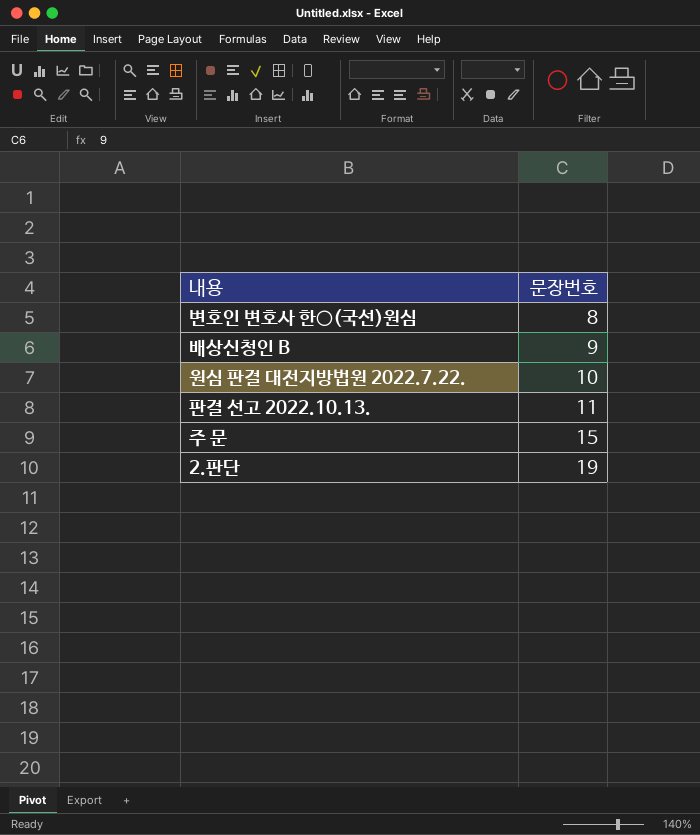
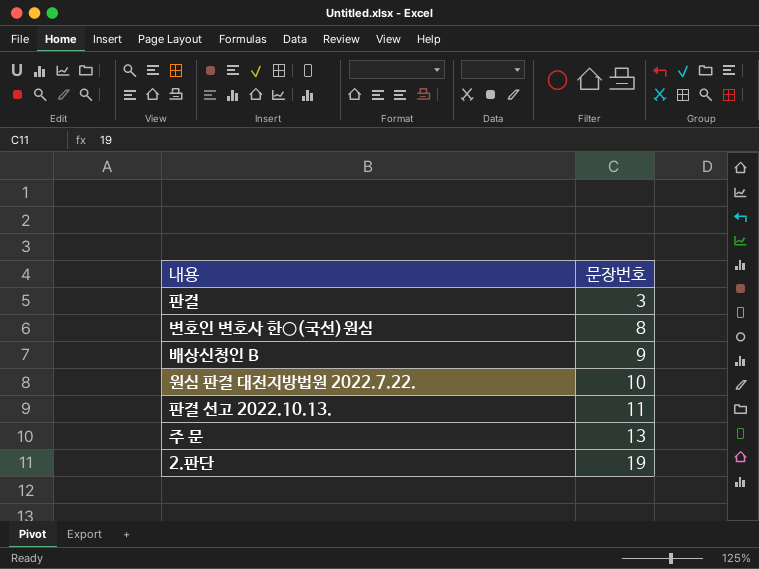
row 판결: none -> 3
주 문 | 문장번호: 15 -> 13

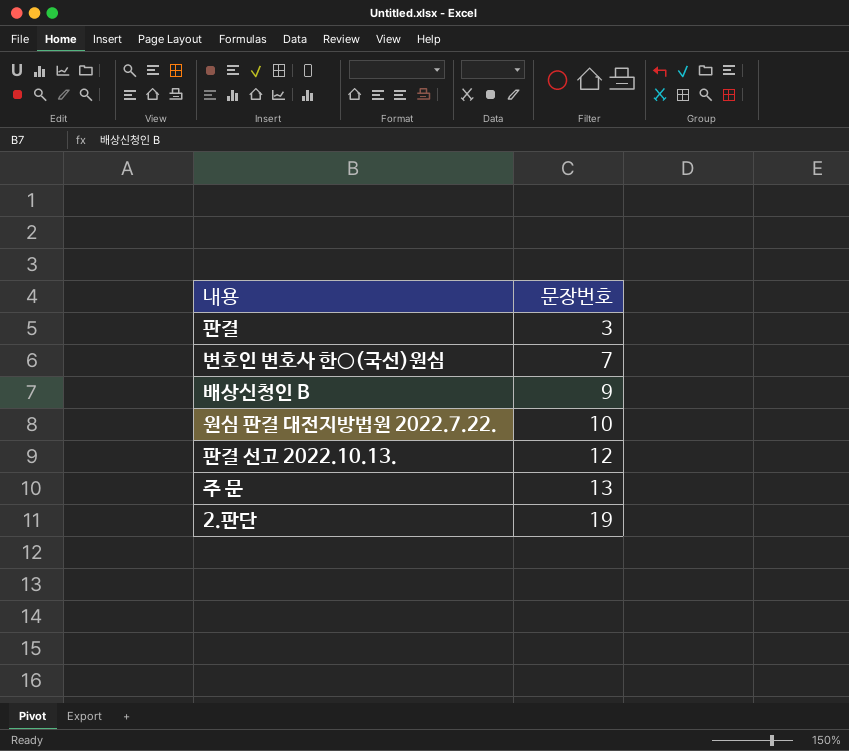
변호인 변호사 한○(국선)원심 | 문장번호: 8 -> 7
판결 선고 2022.10.13. | 문장번호: 11 -> 12

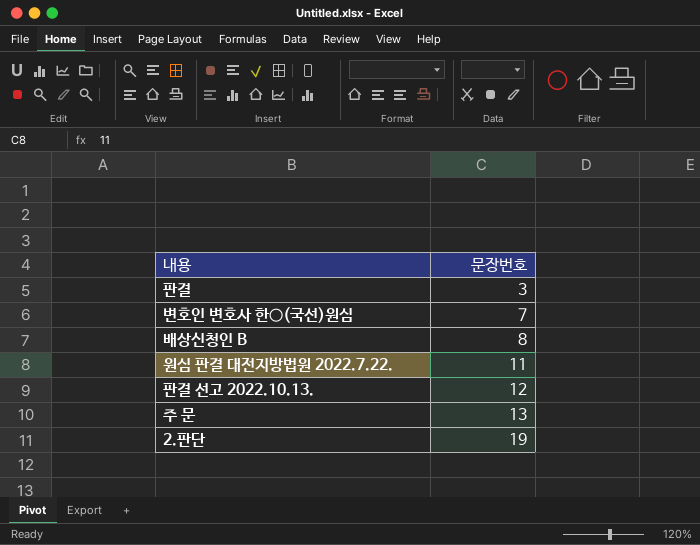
배상신청인 B | 문장번호: 9 -> 8
원심 판결 대전지방법원 2022.7.22. | 문장번호: 10 -> 11

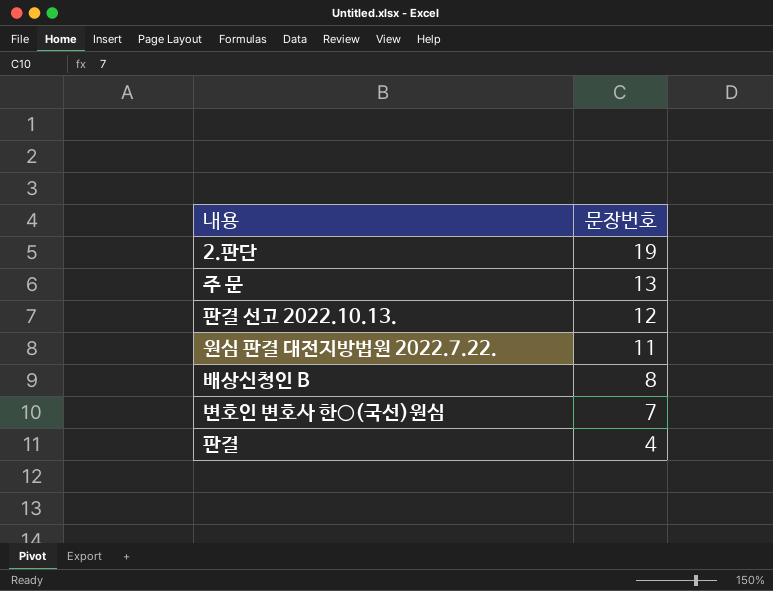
row order: 문장번호 ascending -> 문장번호 descending
판결 | 문장번호: 3 -> 4

